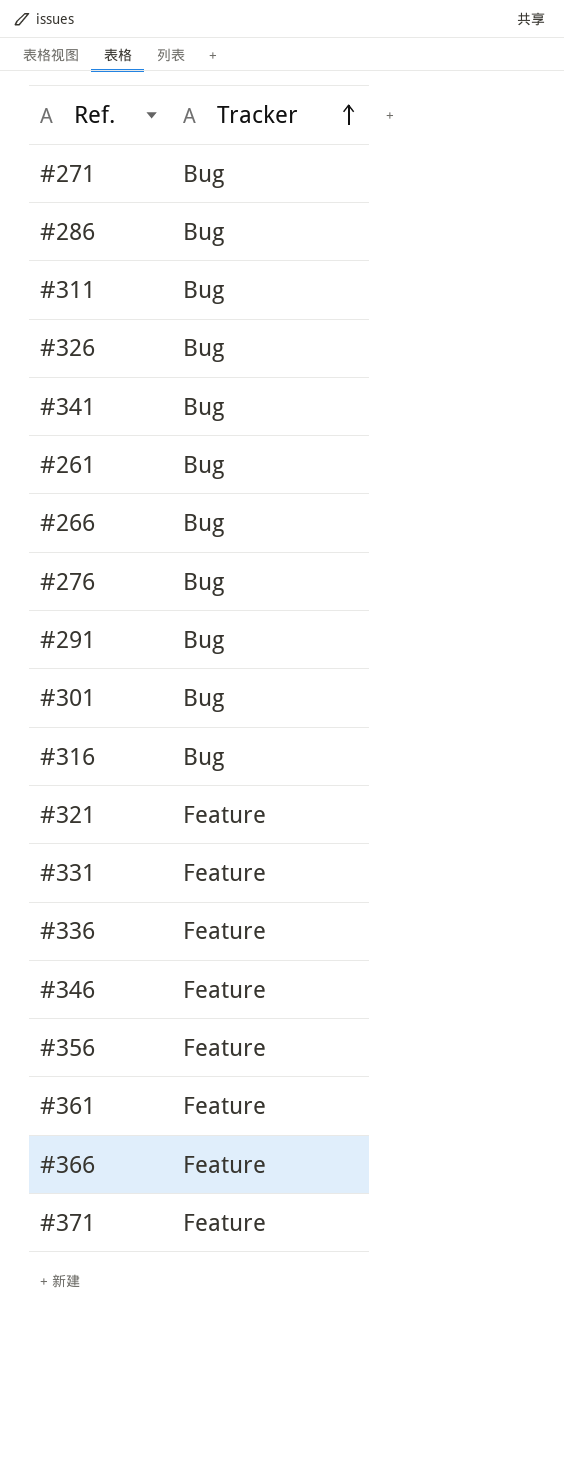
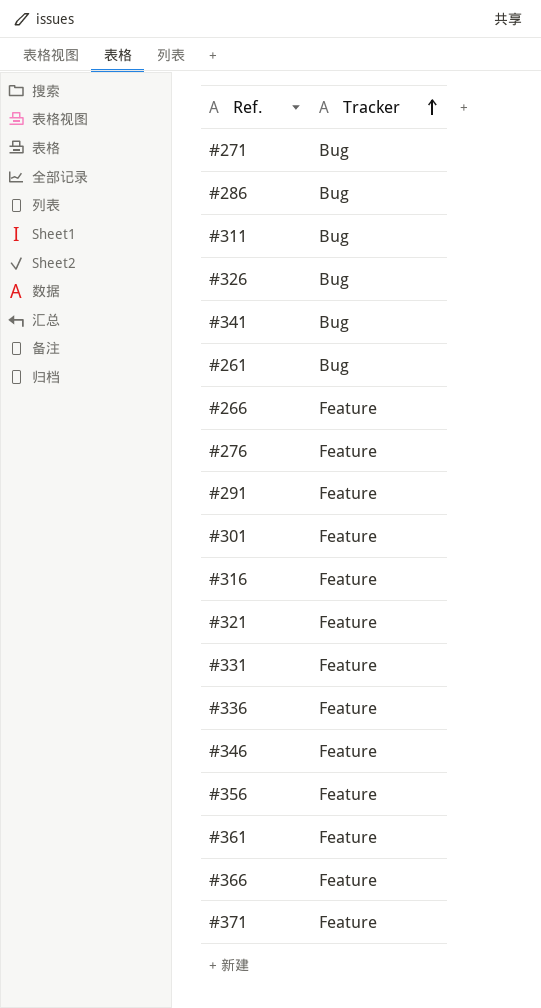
#266 | Tracker: Bug -> Feature
#276 | Tracker: Bug -> Feature
#291 | Tracker: Bug -> Feature
#301 | Tracker: Bug -> Feature
#316 | Tracker: Bug -> Feature

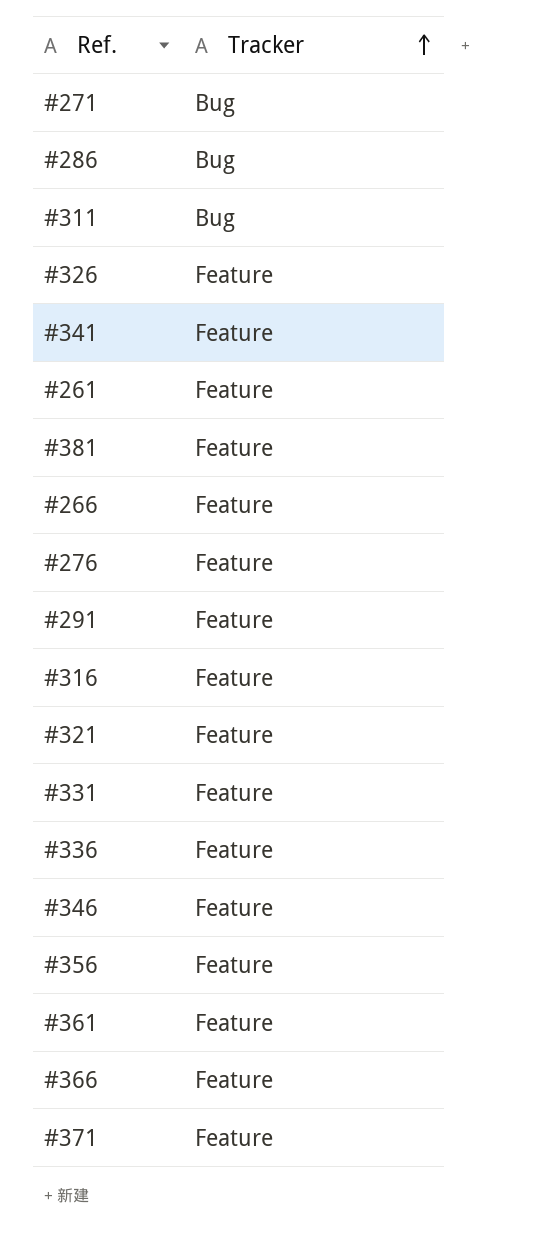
row #301: Feature -> none
#326 | Tracker: Bug -> Feature
#341 | Tracker: Bug -> Feature
#261 | Tracker: Bug -> Feature
row #381: none -> Feature

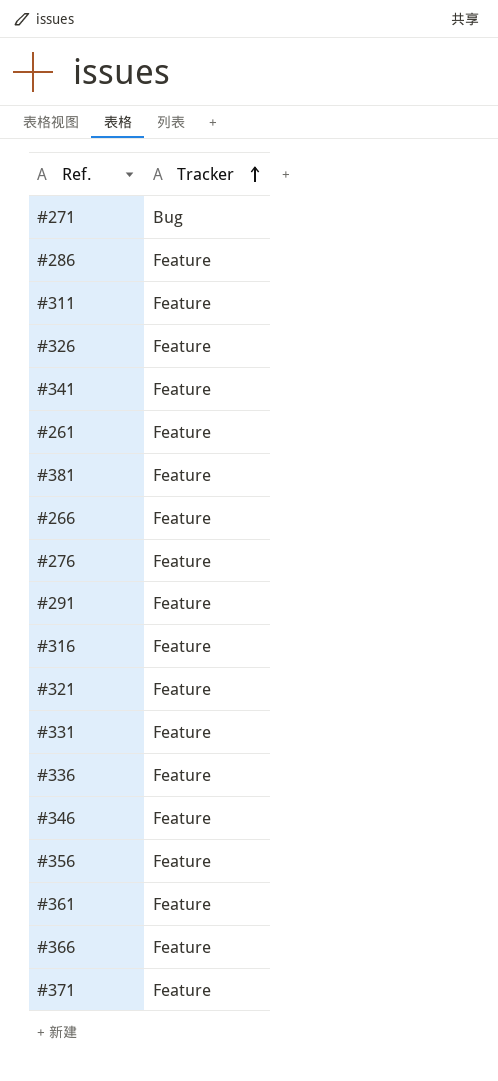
#286 | Tracker: Bug -> Feature
#311 | Tracker: Bug -> Feature

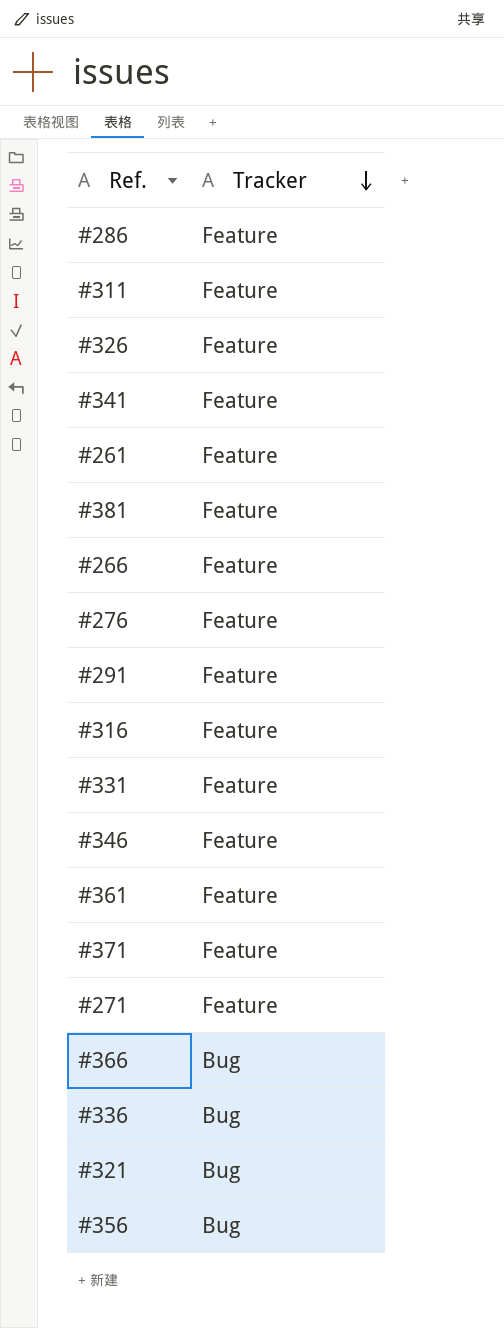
row order: Tracker ascending -> Tracker descending
#271 | Tracker: Bug -> Feature
#366 | Tracker: Feature -> Bug
#336 | Tracker: Feature -> Bug
#321 | Tracker: Feature -> Bug
#356 | Tracker: Feature -> Bug

